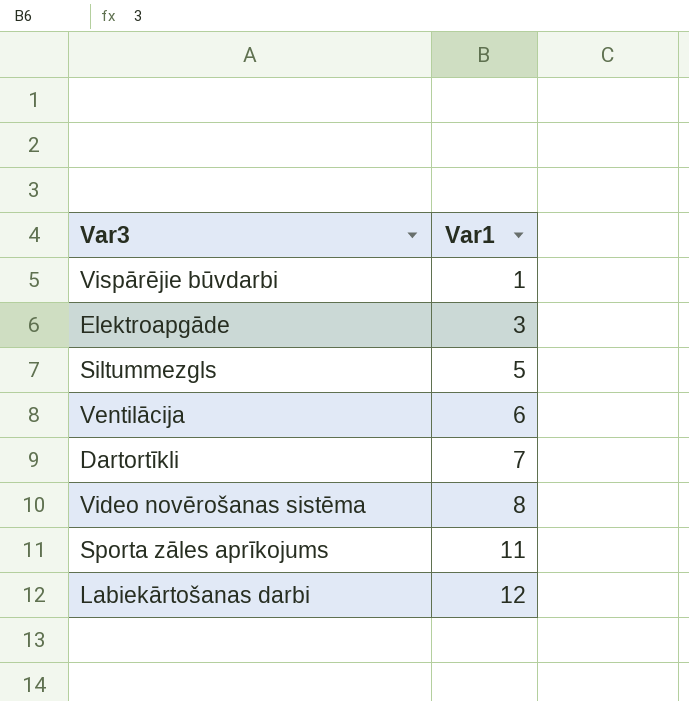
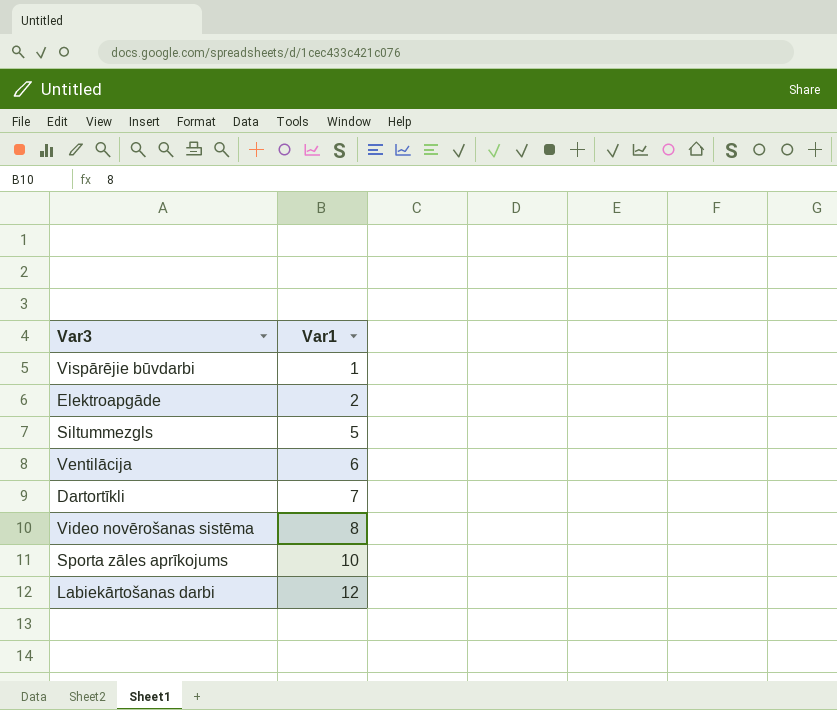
Elektroapgāde | Var1: 3 -> 2
Sporta zāles aprīkojums | Var1: 11 -> 10

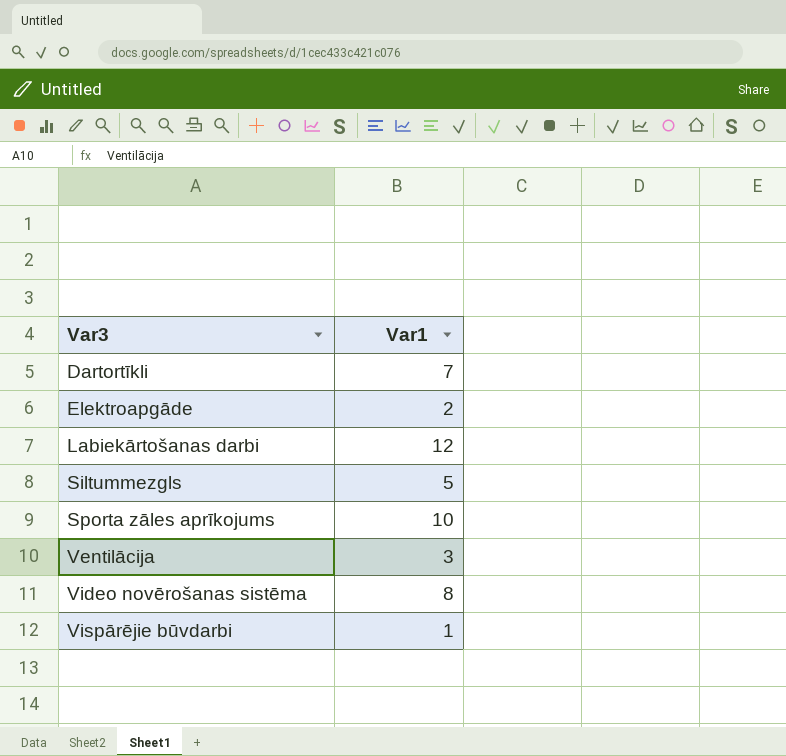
row order: Var1 ascending -> Var3 ascending
Ventilācija | Var1: 6 -> 3

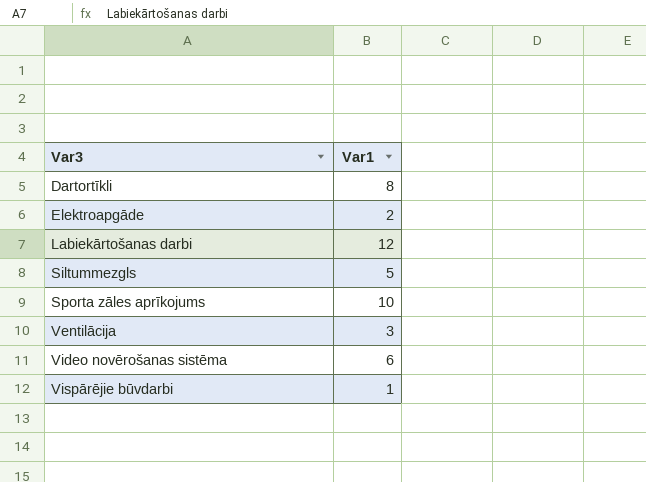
Dartortīkli | Var1: 7 -> 8
Video novērošanas sistēma | Var1: 8 -> 6

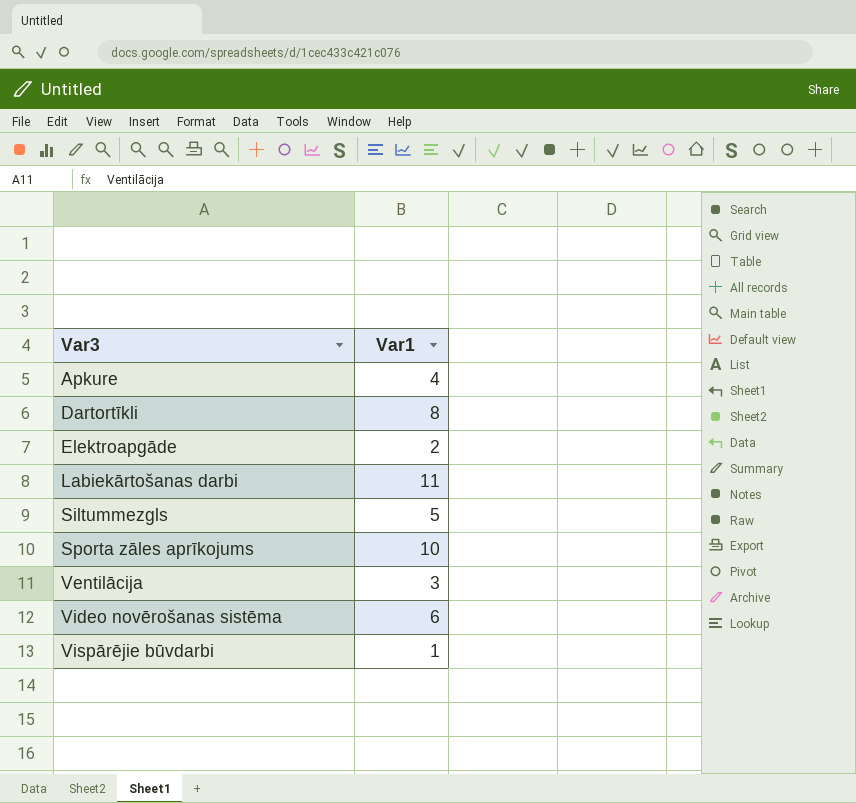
row Apkure: none -> 4
Labiekārtošanas darbi | Var1: 12 -> 11

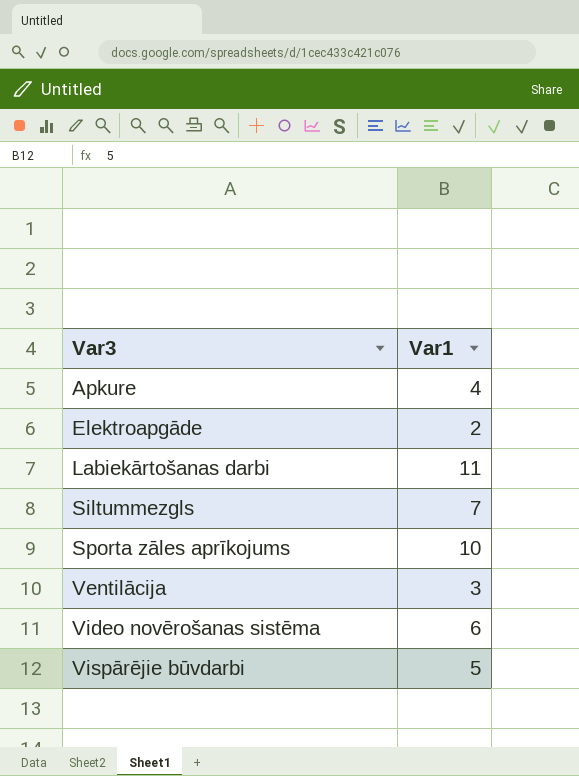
row Dartortīkli: 8 -> none
Siltummezgls | Var1: 5 -> 7
Vispārējie būvdarbi | Var1: 1 -> 5

